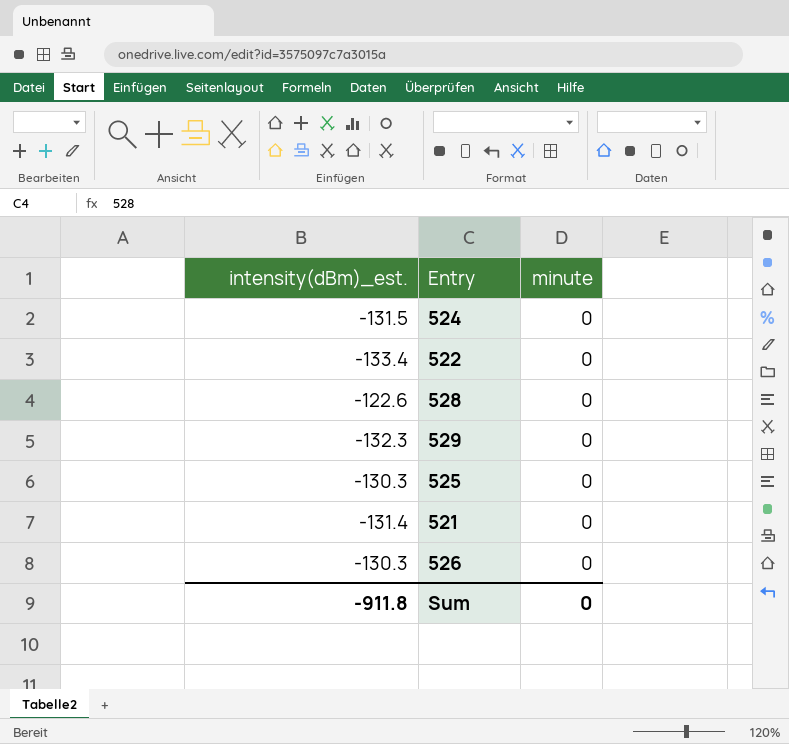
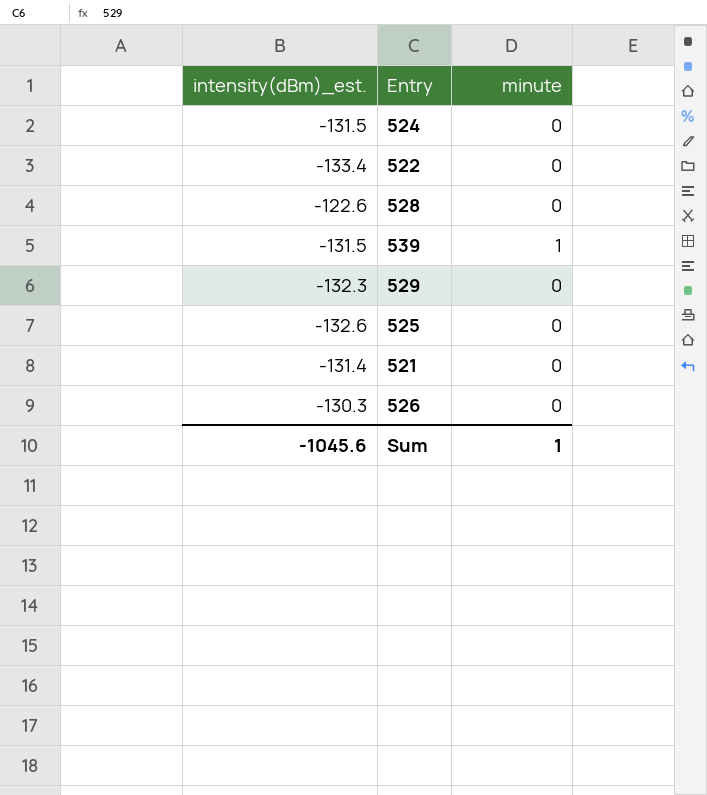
row 539: none -> -131.5 | 1
525 | intensity(dBm)_est.: -130.3 -> -132.6
Sum | intensity(dBm)_est.: -911.8 -> -1045.6
Sum | minute: 0 -> 1

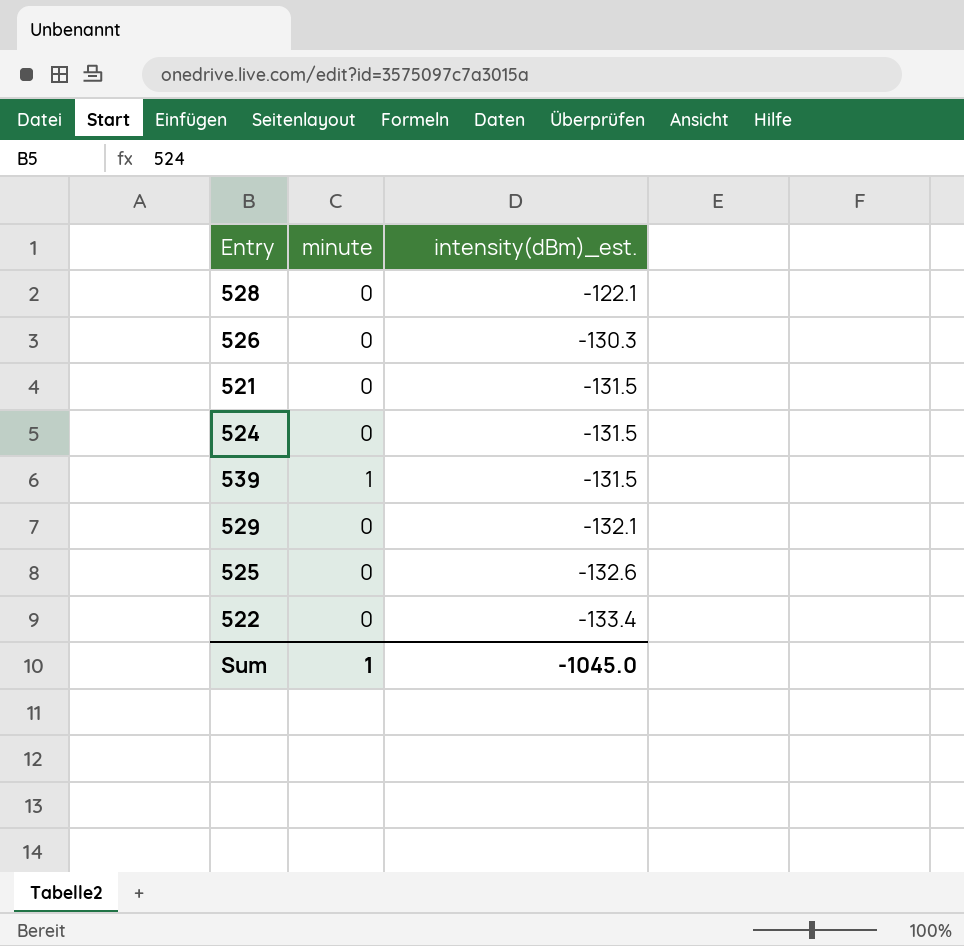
row order: none -> intensity(dBm)_est. descending
column intensity(dBm)_est. | position: 1 -> 3
528 | intensity(dBm)_est.: -122.6 -> -122.1
521 | intensity(dBm)_est.: -131.4 -> -131.5
529 | intensity(dBm)_est.: -132.3 -> -132.1
Sum | intensity(dBm)_est.: -1045.6 -> -1045.0

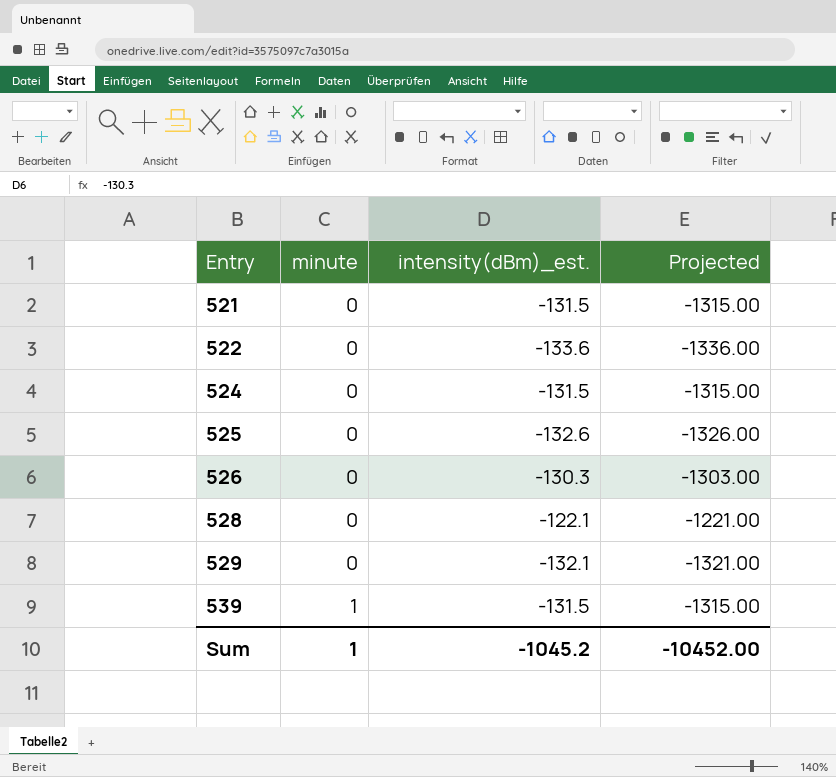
row order: intensity(dBm)_est. descending -> Entry ascending
column Projected | formula: none -> [intensity(dBm)_est.] * 10
522 | intensity(dBm)_est.: -133.4 -> -133.6
Sum | intensity(dBm)_est.: -1045.0 -> -1045.2

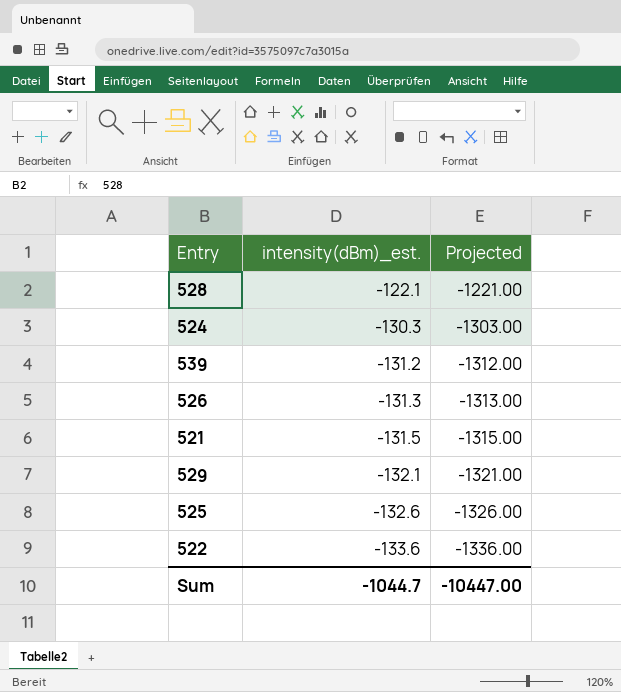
row order: Entry ascending -> intensity(dBm)_est. descending
column minute | position: 2 -> none
524 | intensity(dBm)_est.: -131.5 -> -130.3
524 | Projected: -1315.00 -> -1303.00
539 | intensity(dBm)_est.: -131.5 -> -131.2
539 | Projected: -1315.00 -> -1312.00
526 | intensity(dBm)_est.: -130.3 -> -131.3
526 | Projected: -1303.00 -> -1313.00
Sum | intensity(dBm)_est.: -1045.2 -> -1044.7
Sum | Projected: -10452.00 -> -10447.00

